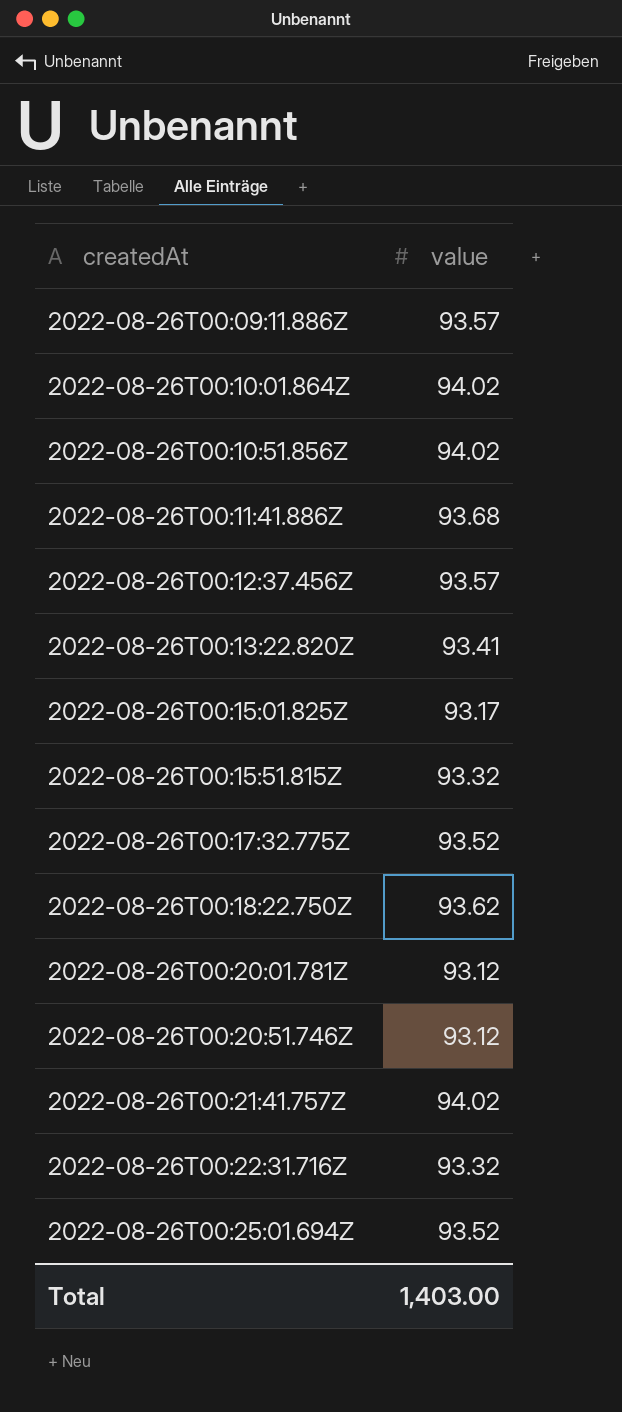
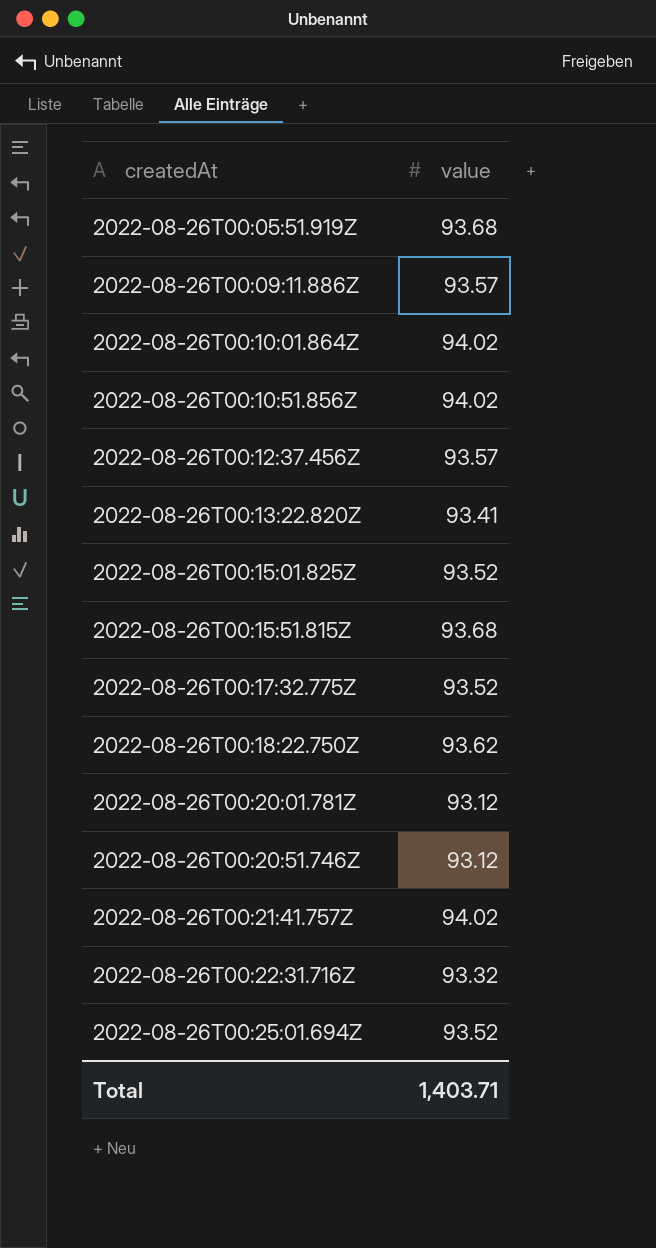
row 2022-08-26T00:11:41.886Z: 93.68 -> none
row 2022-08-26T00:05:51.919Z: none -> 93.68
2022-08-26T00:15:01.825Z | value: 93.17 -> 93.52
2022-08-26T00:15:51.815Z | value: 93.32 -> 93.68
Total | value: 1,403.00 -> 1,403.71

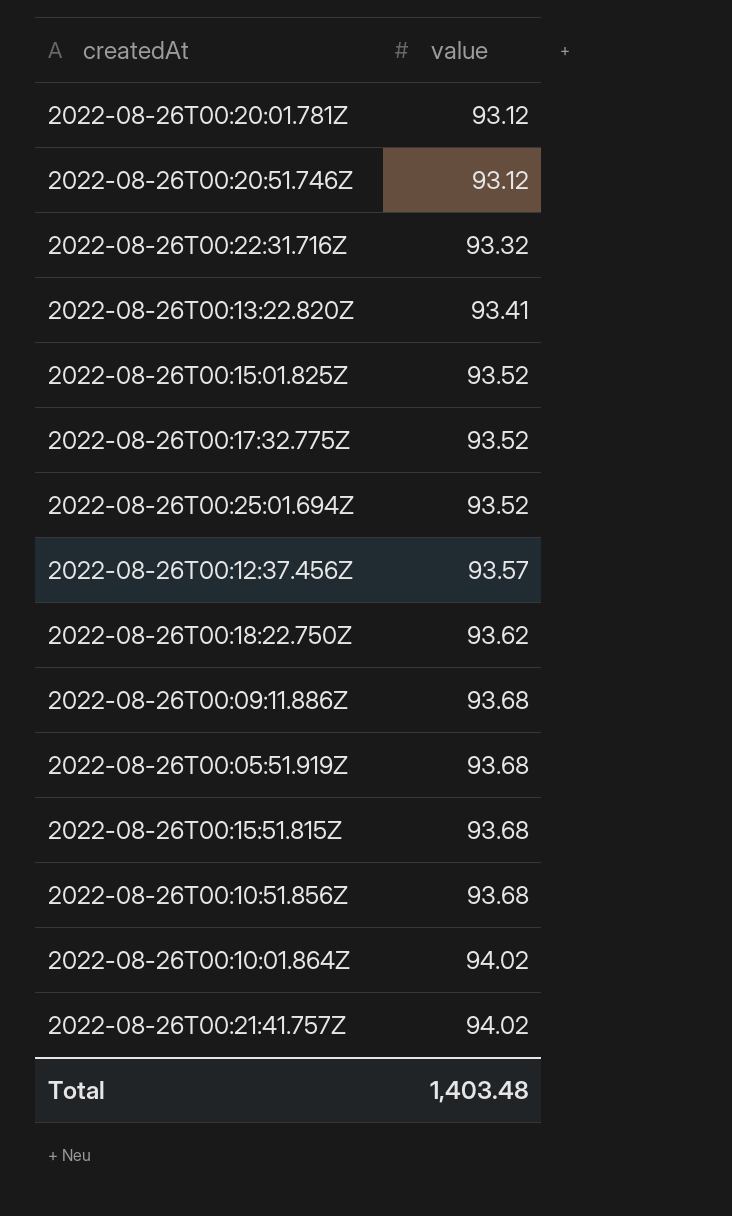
row order: createdAt ascending -> value ascending
2022-08-26T00:09:11.886Z | value: 93.57 -> 93.68
2022-08-26T00:10:51.856Z | value: 94.02 -> 93.68
Total | value: 1,403.71 -> 1,403.48

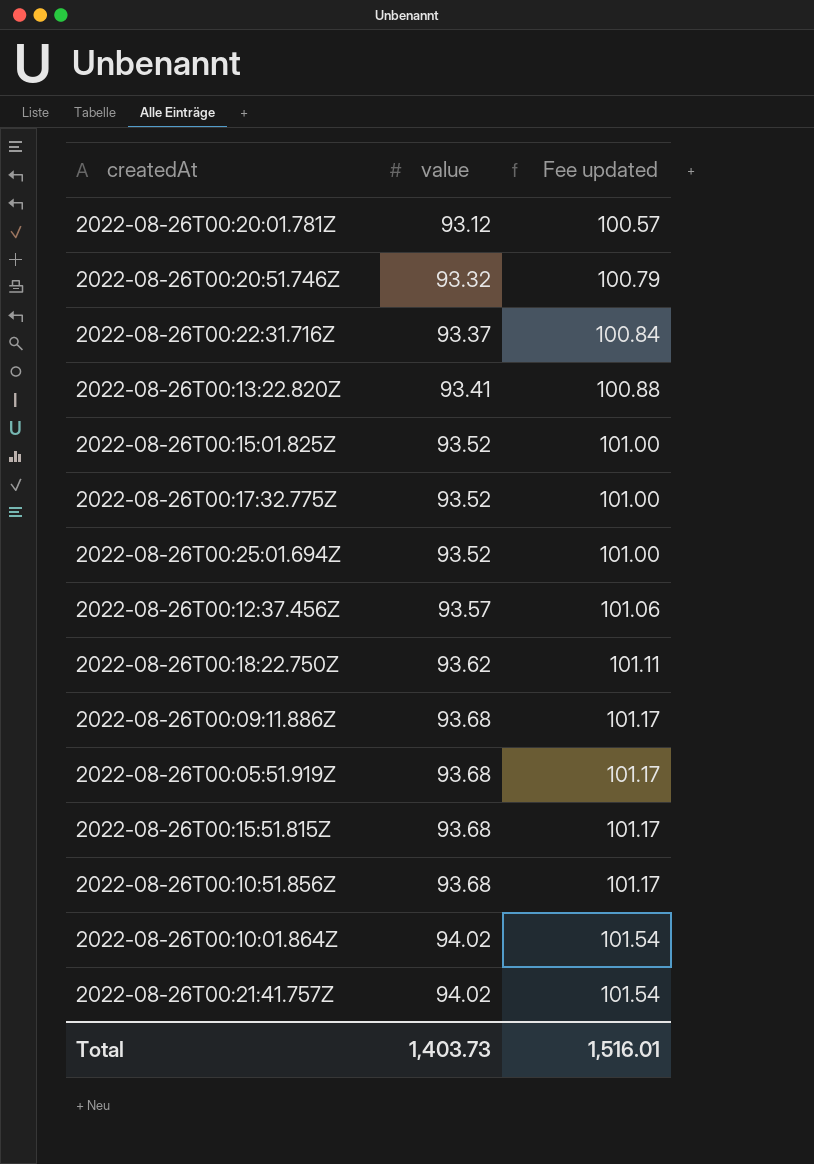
column Fee updated | formula: none -> [value] * 1.08
2022-08-26T00:20:51.746Z | value: 93.12 -> 93.32
2022-08-26T00:22:31.716Z | value: 93.32 -> 93.37
Total | value: 1,403.48 -> 1,403.73

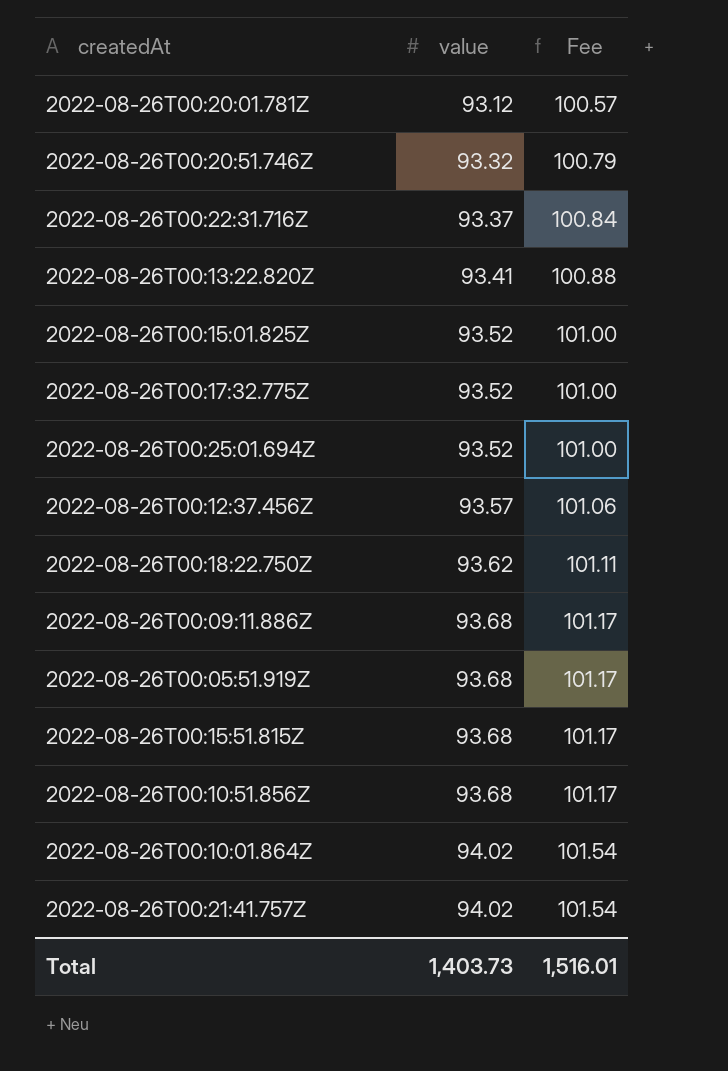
column name: Fee updated -> Fee

